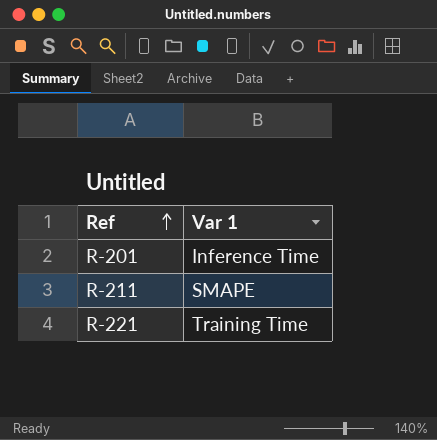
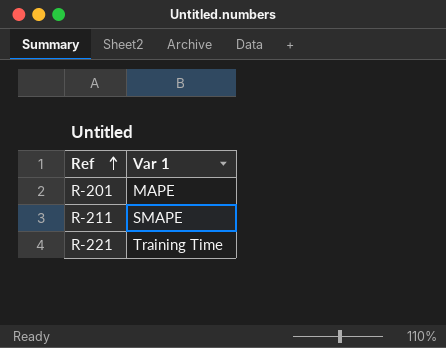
R-201 | Var 1: Inference Time -> MAPE

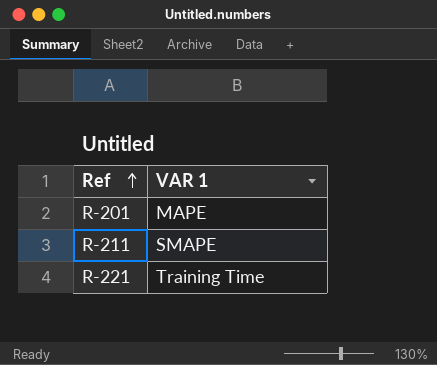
column name: Var 1 -> VAR 1

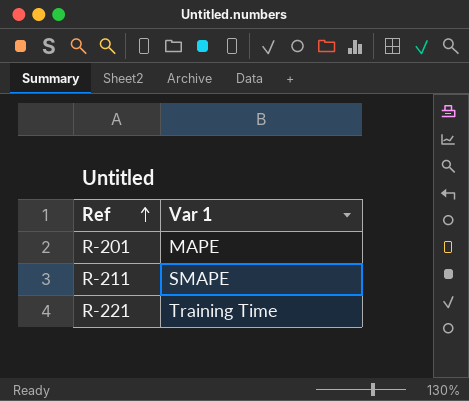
column name: VAR 1 -> Var 1

